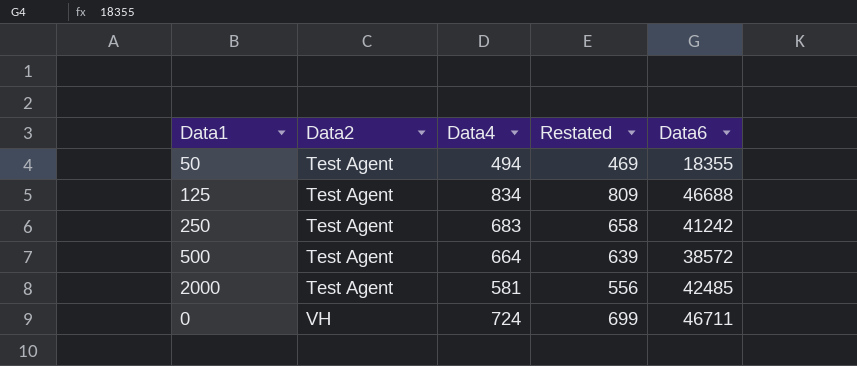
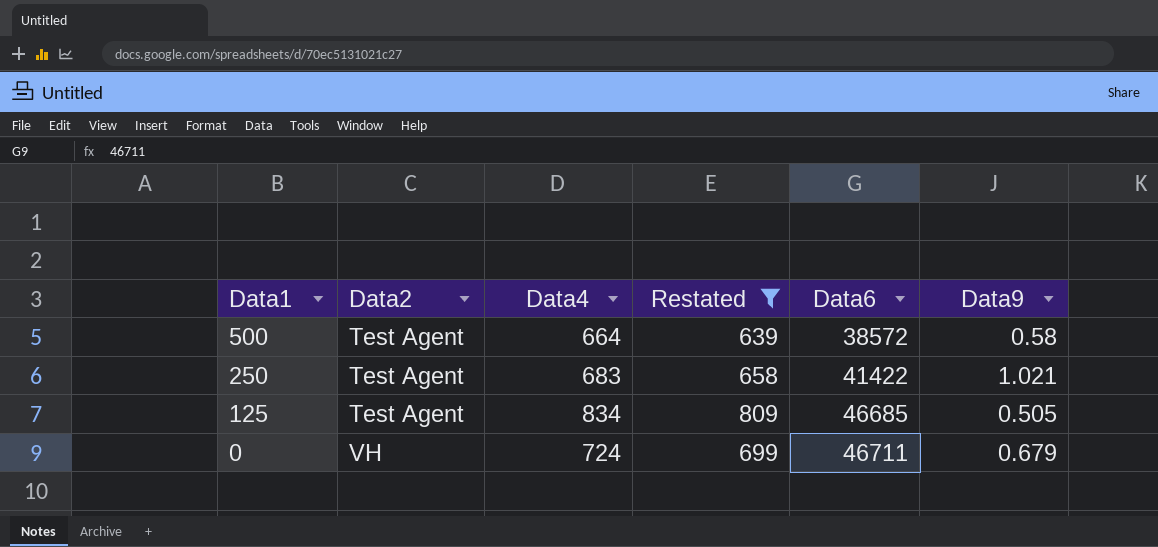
filter: none -> Restated >= 639
row order: Data2 ascending -> Data1 descending
column Data9 | position: none -> 6
250 | Data6: 41242 -> 41422
125 | Data6: 46688 -> 46685

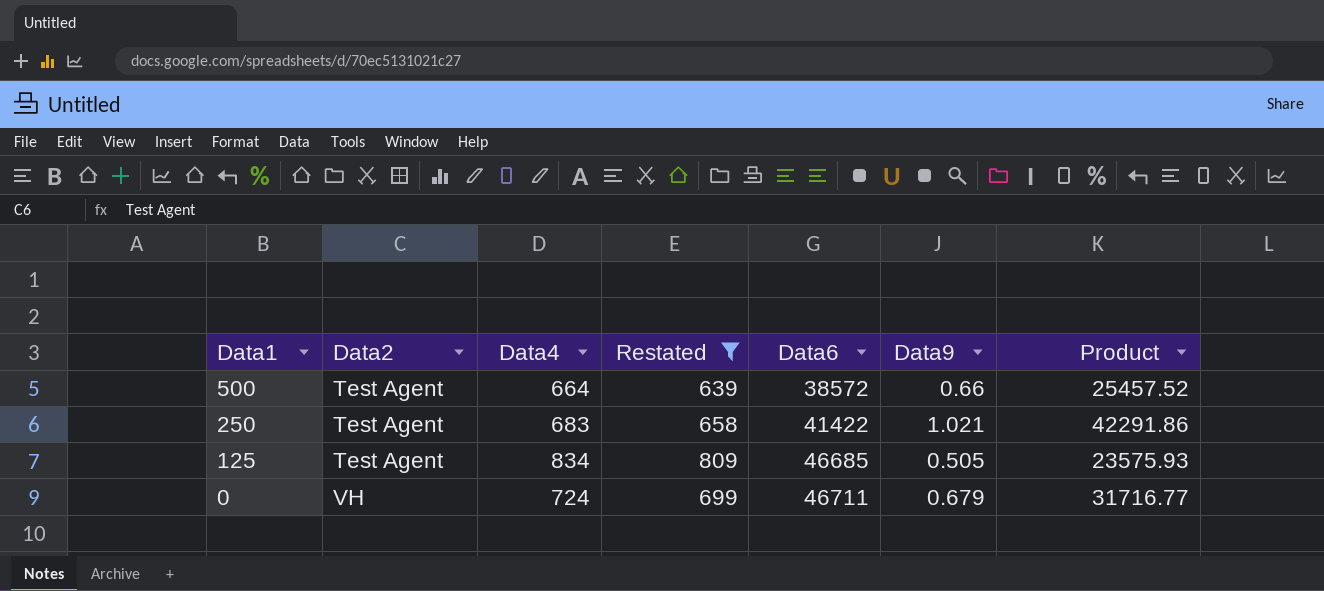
column Product | formula: none -> [Data6] * [Data9]
500 | Data9: 0.58 -> 0.66

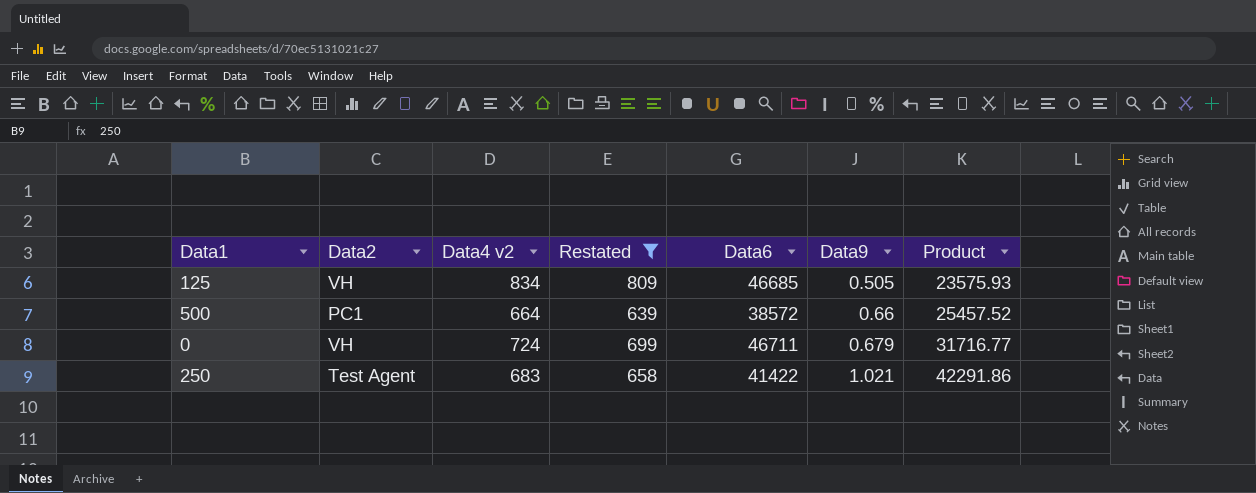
row order: Data1 descending -> Data9 ascending
column name: Data4 -> Data4 v2
125 | Data2: Test Agent -> VH
500 | Data2: Test Agent -> PC1

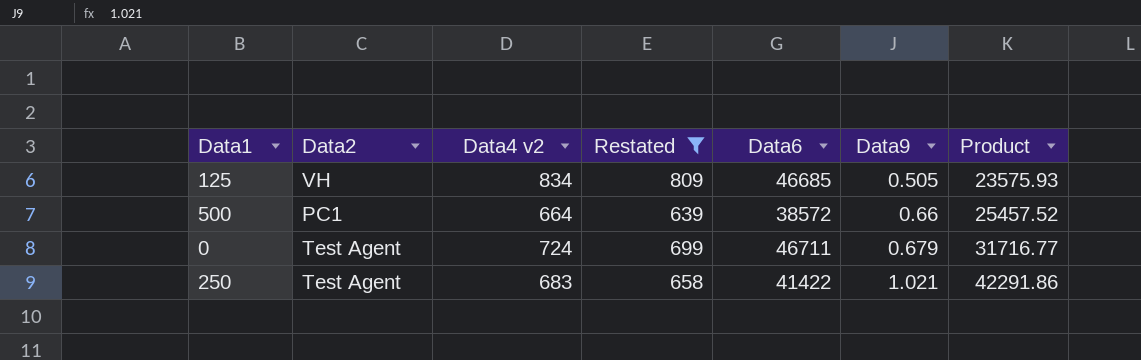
0 | Data2: VH -> Test Agent

